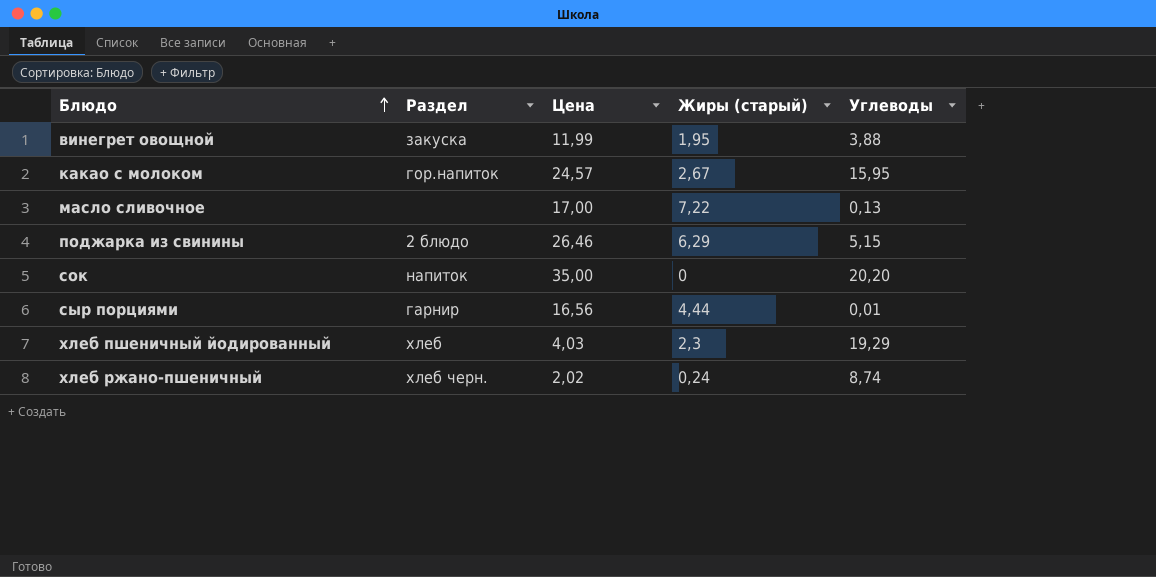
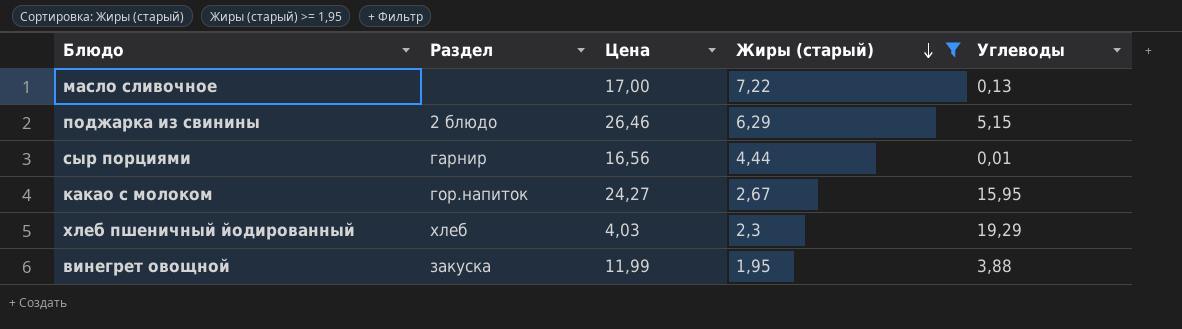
filter: none -> Жиры (старый) >= 1,95
row order: Блюдо ascending -> Жиры (старый) descending
какао с молоком | Цена: 24,57 -> 24,27

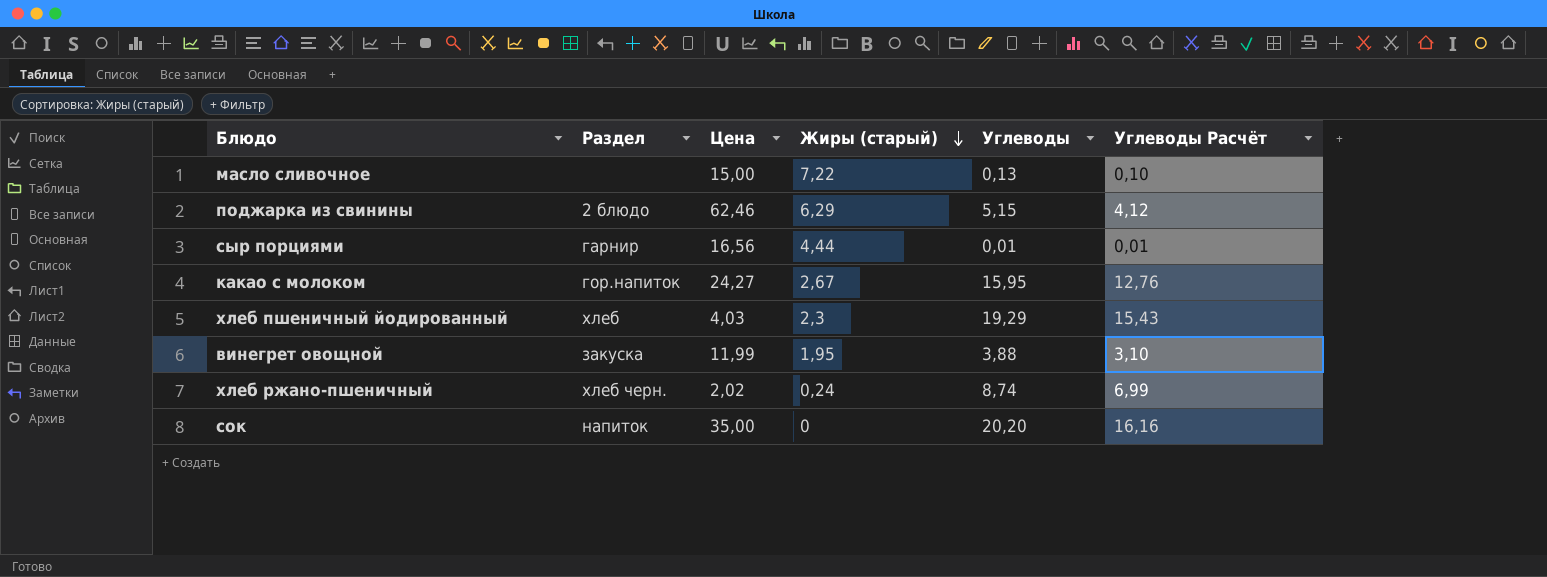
filter: Жиры (старый) >= 1,95 -> none
column Углеводы Расчёт | formula: none -> [Углеводы] * 0,8
масло сливочное | Цена: 17,00 -> 15,00
поджарка из свинины | Цена: 26,46 -> 62,46

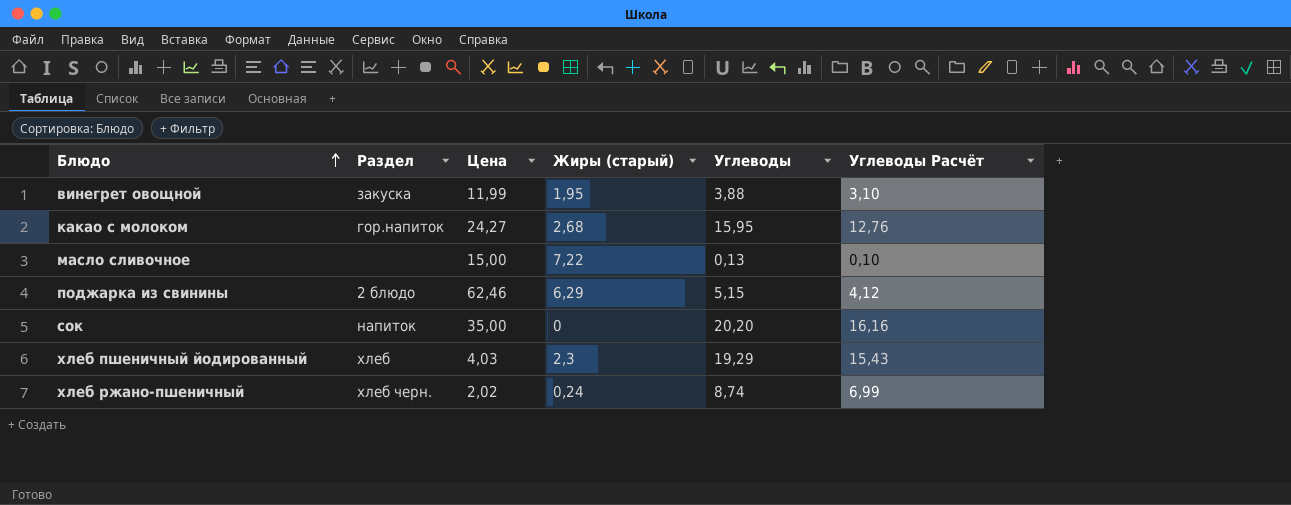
row order: Жиры (старый) descending -> Блюдо ascending
row сыр порциями: гарнир | 16,56 | 4,44 | 0,01 | 0,01 -> none
какао с молоком | Жиры (старый): 2,67 -> 2,68

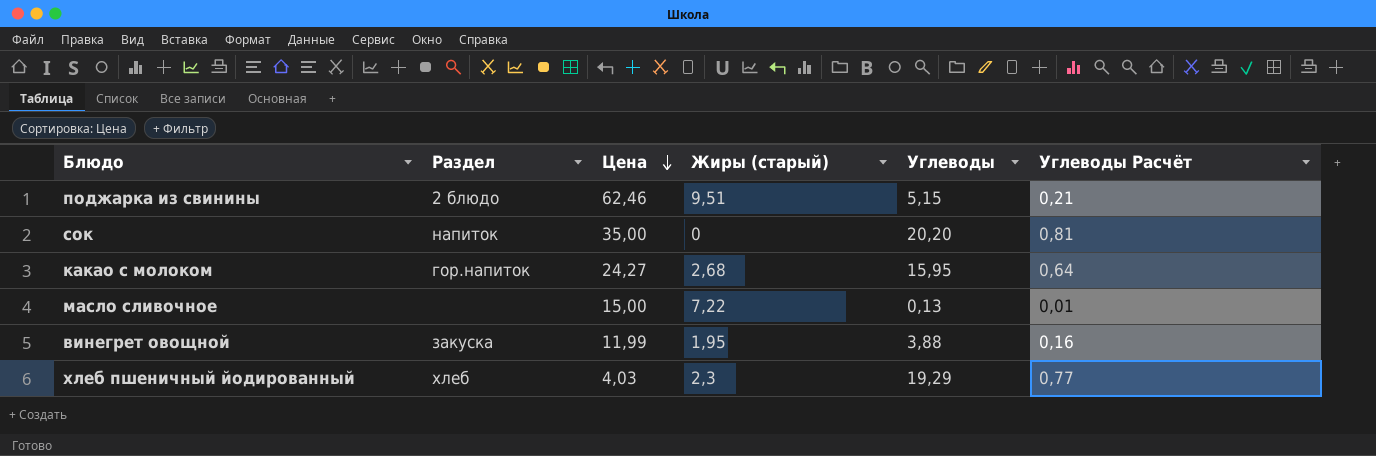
row order: Блюдо ascending -> Цена descending
column Углеводы Расчёт | formula: [Углеводы] * 0,8 -> [Углеводы] * 0,04
row хлеб ржано-пшеничный: хлеб черн. | 2,02 | 0,24 | 8,74 | 6,99 -> none
поджарка из свинины | Жиры (старый): 6,29 -> 9,51

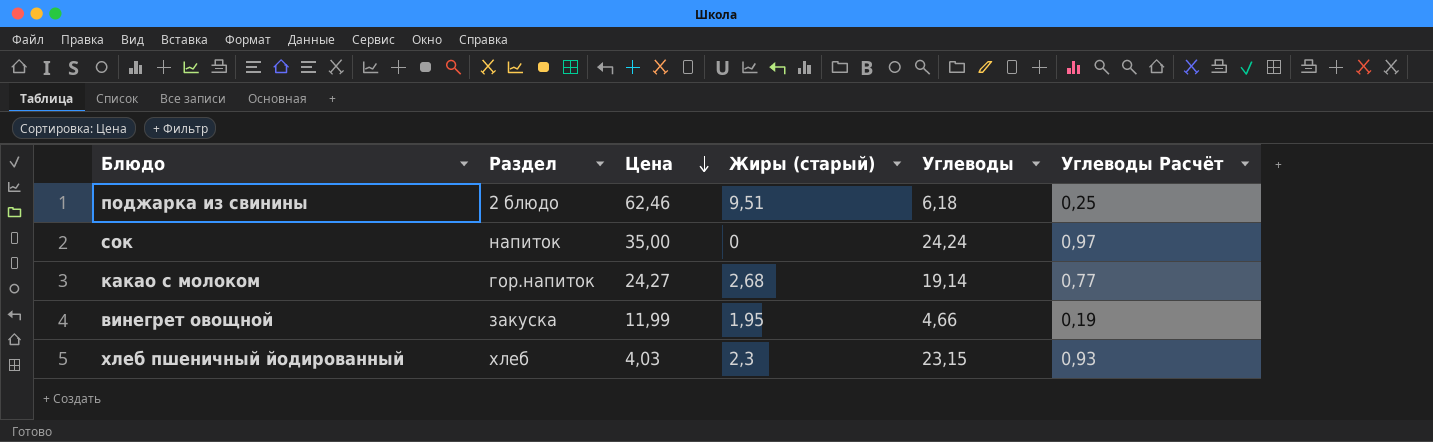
row масло сливочное: none | 15,00 | 7,22 | 0,13 | 0,01 -> none
поджарка из свинины | Углеводы: 5,15 -> 6,18
поджарка из свинины | Углеводы Расчёт: 0,21 -> 0,25
сок | Углеводы: 20,20 -> 24,24
сок | Углеводы Расчёт: 0,81 -> 0,97
какао с молоком | Углеводы: 15,95 -> 19,14
какао с молоком | Углеводы Расчёт: 0,64 -> 0,77
винегрет овощной | Углеводы: 3,88 -> 4,66
винегрет овощной | Углеводы Расчёт: 0,16 -> 0,19
хлеб пшеничный йодированный | Углеводы: 19,29 -> 23,15
хлеб пшеничный йодированный | Углеводы Расчёт: 0,77 -> 0,93

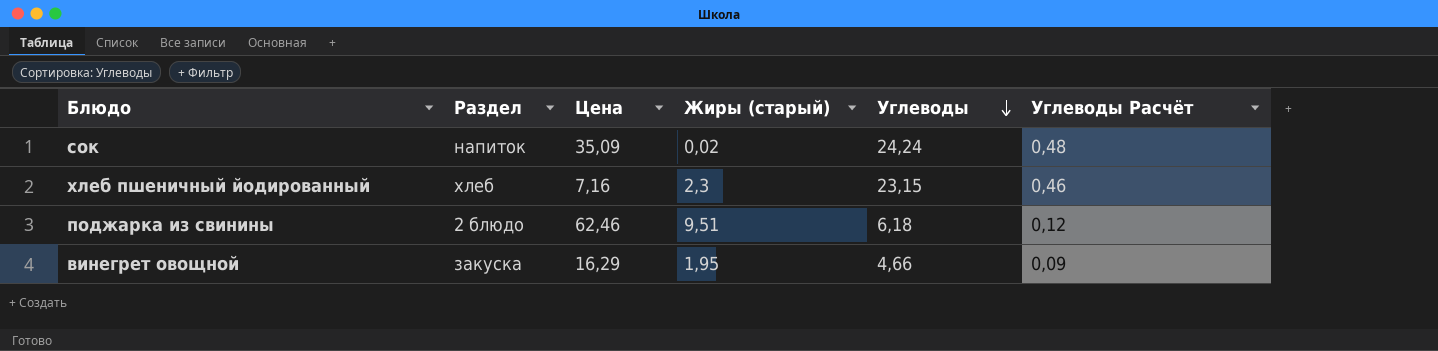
row order: Цена descending -> Углеводы descending
column Углеводы Расчёт | formula: [Углеводы] * 0,04 -> [Углеводы] * 0,02
row какао с молоком: гор.напиток | 24,27 | 2,68 | 19,14 | 0,77 -> none
сок | Цена: 35,00 -> 35,09
сок | Жиры (старый): 0 -> 0,02
хлеб пшеничный йодированный | Цена: 4,03 -> 7,16
винегрет овощной | Цена: 11,99 -> 16,29

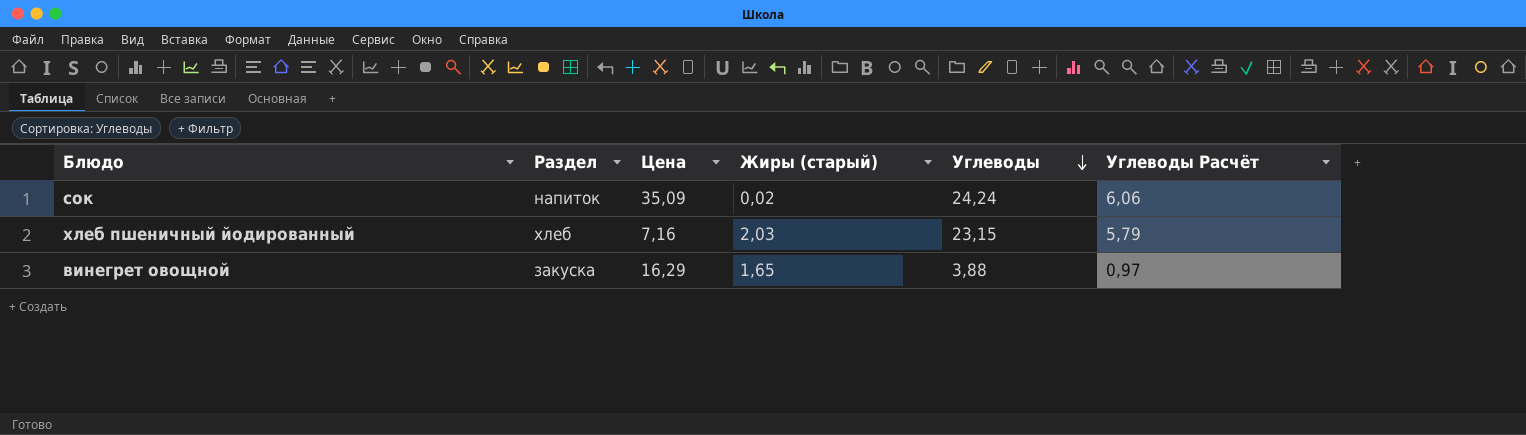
column Углеводы Расчёт | formula: [Углеводы] * 0,02 -> [Углеводы] * 0,25
row поджарка из свинины: 2 блюдо | 62,46 | 9,51 | 6,18 | 0,12 -> none
хлеб пшеничный йодированный | Жиры (старый): 2,3 -> 2,03
винегрет овощной | Жиры (старый): 1,95 -> 1,65
винегрет овощной | Углеводы: 4,66 -> 3,88

